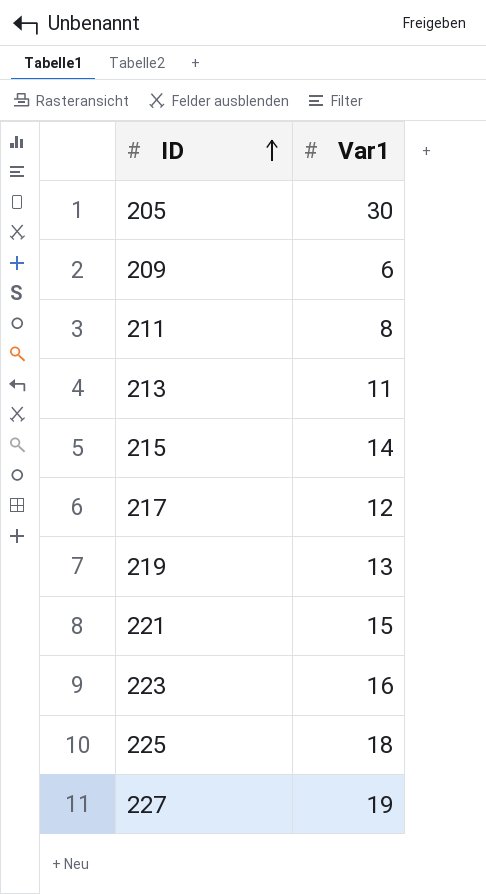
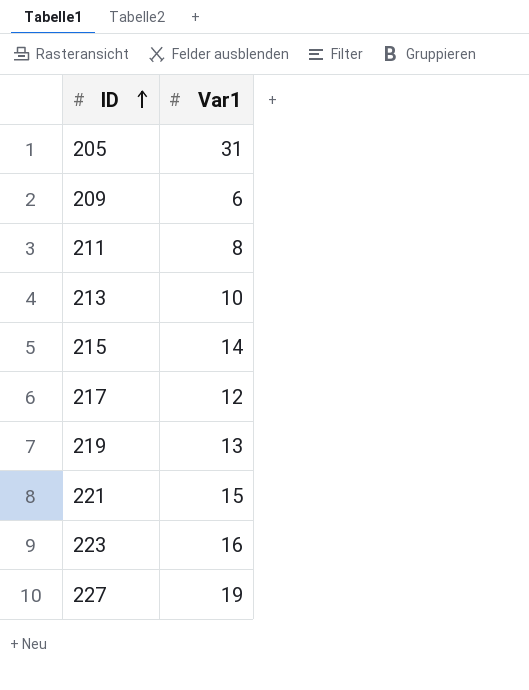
row 225: 18 -> none
205 | Var1: 30 -> 31
213 | Var1: 11 -> 10

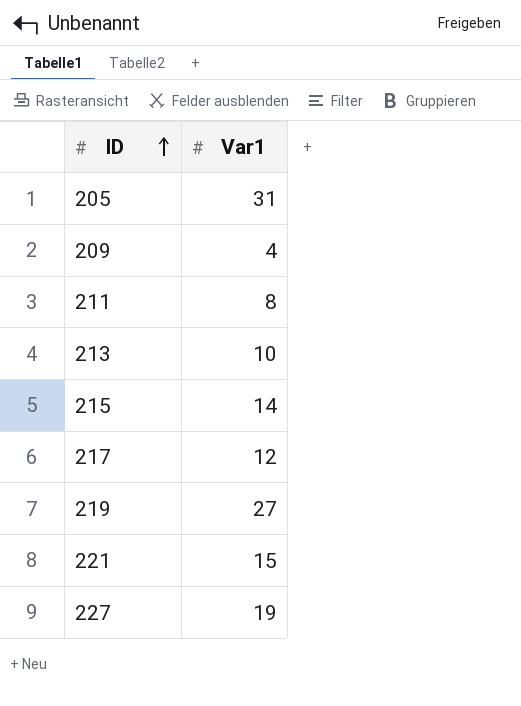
row 223: 16 -> none
209 | Var1: 6 -> 4
219 | Var1: 13 -> 27

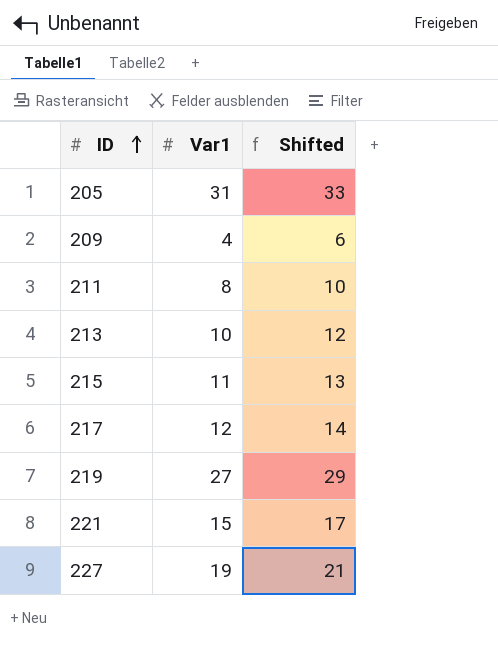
column Shifted | formula: none -> [Var1] + 2
215 | Var1: 14 -> 11

